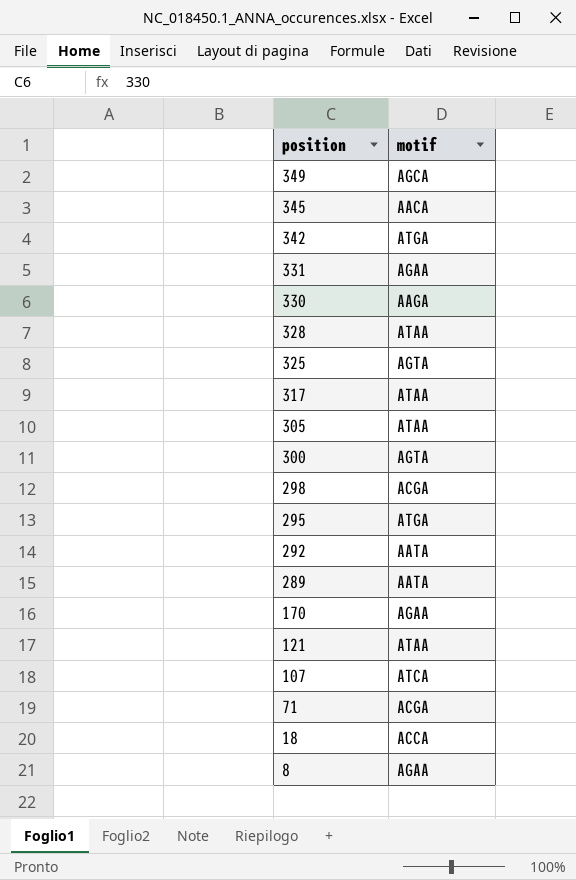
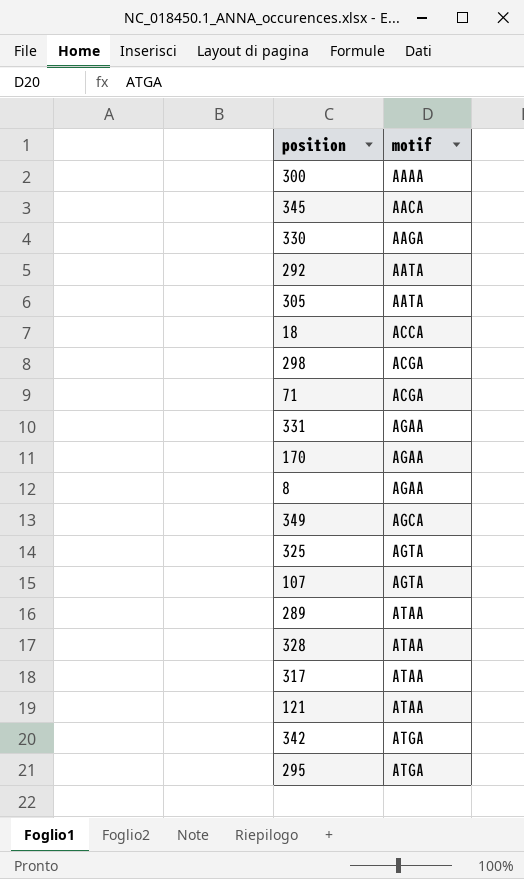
row order: position descending -> motif ascending
300 | motif: AGTA -> AAAA
305 | motif: ATAA -> AATA
107 | motif: ATCA -> AGTA
289 | motif: AATA -> ATAA

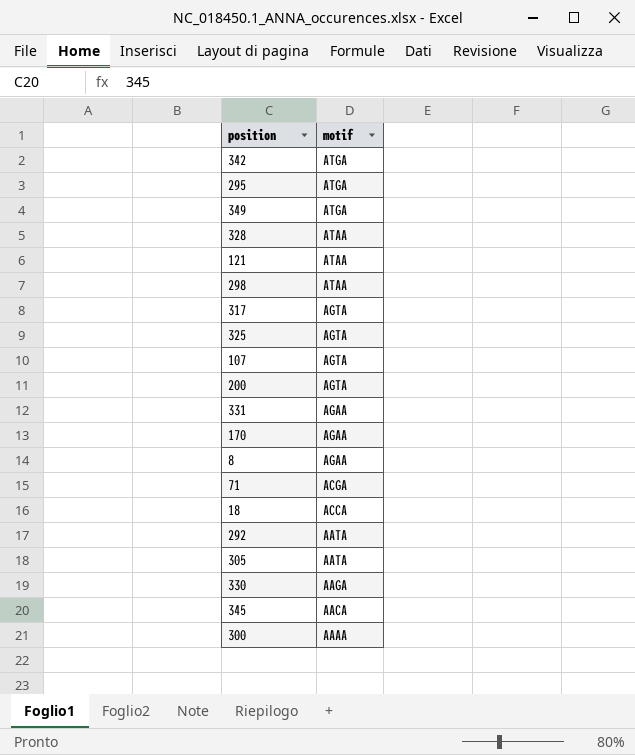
row order: motif ascending -> motif descending
row 289: ATAA -> none
349 | motif: AGCA -> ATGA
298 | motif: ACGA -> ATAA
317 | motif: ATAA -> AGTA
row 200: none -> AGTA

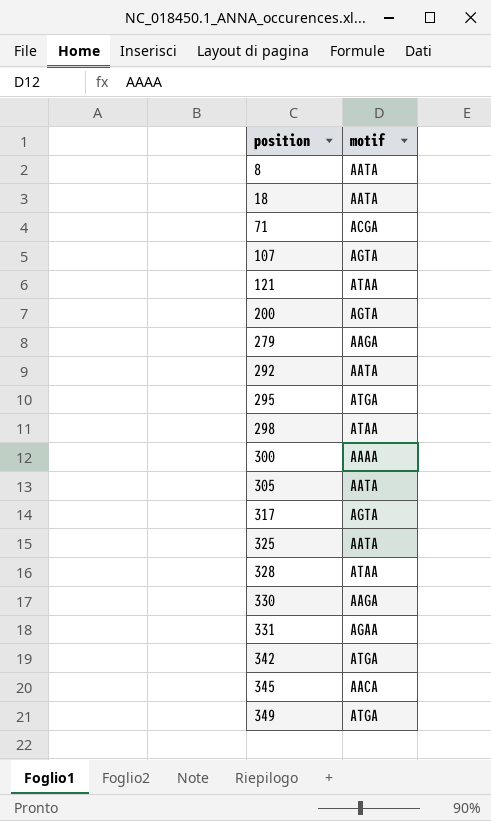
row order: motif descending -> position ascending
row 170: AGAA -> none
8 | motif: AGAA -> AATA
18 | motif: ACCA -> AATA
row 279: none -> AAGA
325 | motif: AGTA -> AATA

